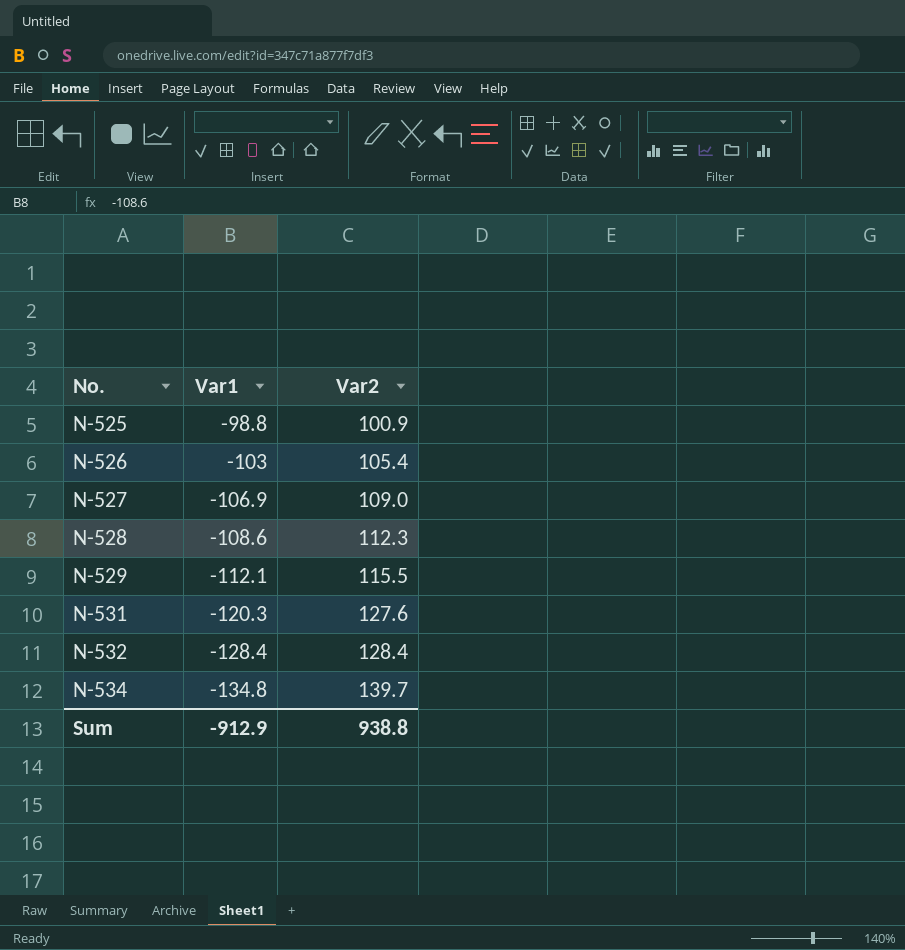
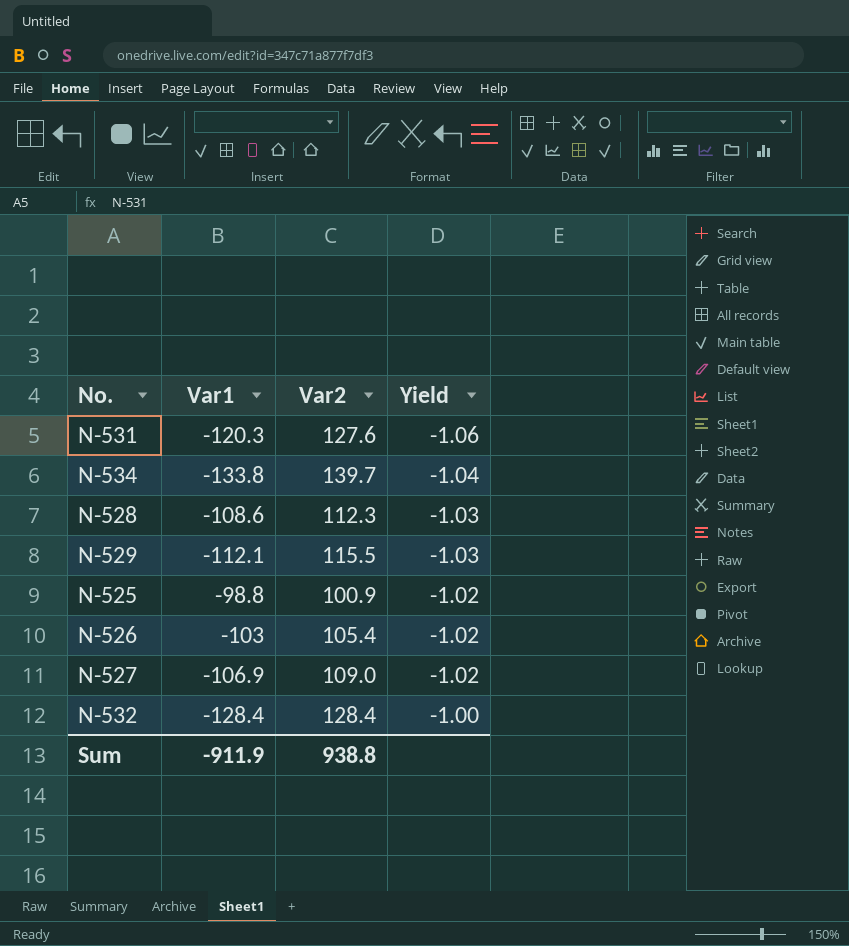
row order: No. ascending -> Yield ascending
column Yield | formula: none -> [Var2] / [Var1]
N-534 | Var1: -134.8 -> -133.8
Sum | Var1: -912.9 -> -911.9

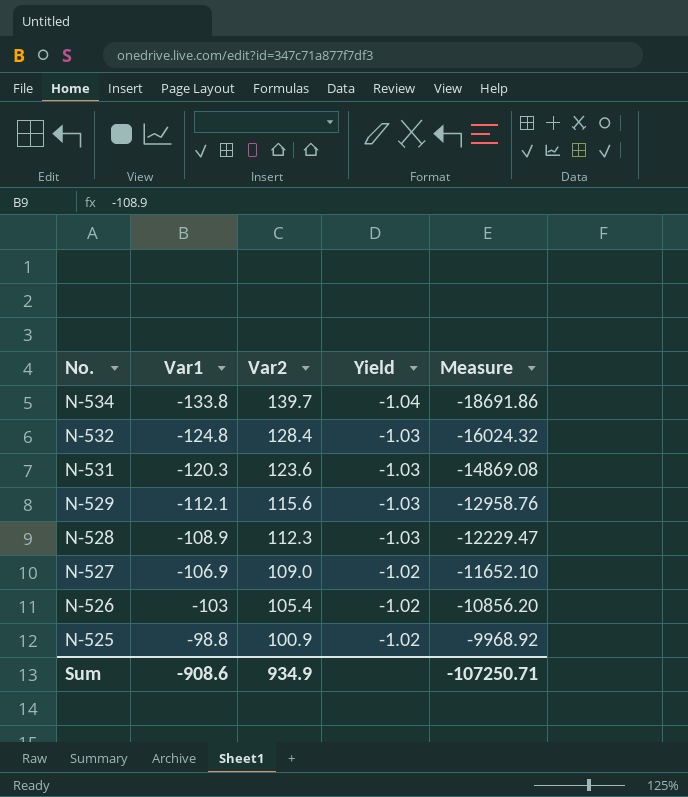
row order: Yield ascending -> No. descending
column Measure | formula: none -> [Var1] * [Var2]
N-532 | Var1: -128.4 -> -124.8
N-532 | Yield: -1.00 -> -1.03
N-531 | Var2: 127.6 -> 123.6
N-531 | Yield: -1.06 -> -1.03
N-529 | Var2: 115.5 -> 115.6
N-528 | Var1: -108.6 -> -108.9
Sum | Var1: -911.9 -> -908.6
Sum | Var2: 938.8 -> 934.9

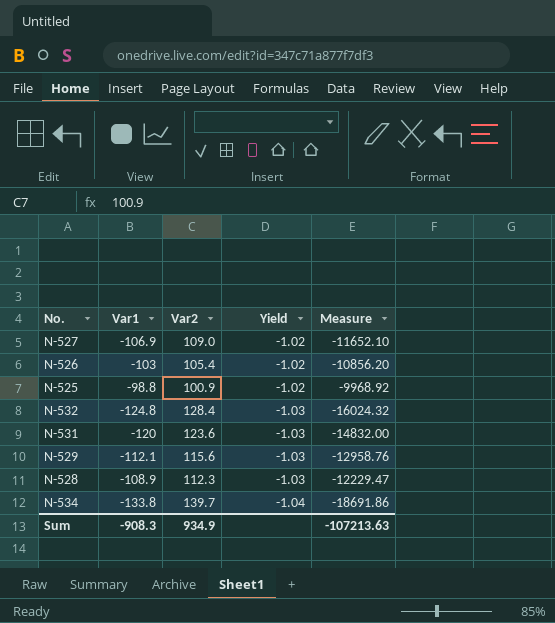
row order: No. descending -> Yield descending
N-531 | Var1: -120.3 -> -120
N-531 | Measure: -14869.08 -> -14832.00
Sum | Var1: -908.6 -> -908.3
Sum | Measure: -107250.71 -> -107213.63

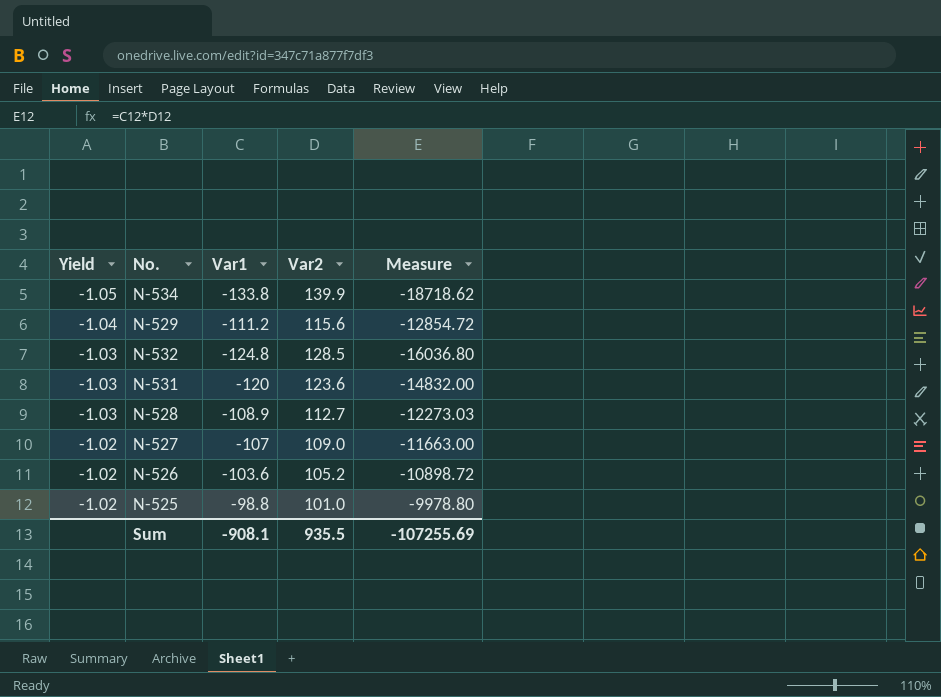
row order: Yield descending -> Yield ascending
column Yield | position: 4 -> 1
N-534 | Yield: -1.04 -> -1.05
N-534 | Var2: 139.7 -> 139.9
N-534 | Measure: -18691.86 -> -18718.62
N-529 | Yield: -1.03 -> -1.04
N-529 | Var1: -112.1 -> -111.2
N-529 | Measure: -12958.76 -> -12854.72
N-532 | Var2: 128.4 -> 128.5
N-532 | Measure: -16024.32 -> -16036.80
N-528 | Var2: 112.3 -> 112.7
N-528 | Measure: -12229.47 -> -12273.03
N-527 | Var1: -106.9 -> -107
N-527 | Measure: -11652.10 -> -11663.00
N-526 | Var1: -103 -> -103.6
N-526 | Var2: 105.4 -> 105.2
N-526 | Measure: -10856.20 -> -10898.72
N-525 | Var2: 100.9 -> 101.0
N-525 | Measure: -9968.92 -> -9978.80
Sum | Var1: -908.3 -> -908.1
Sum | Var2: 934.9 -> 935.5
Sum | Measure: -107213.63 -> -107255.69

